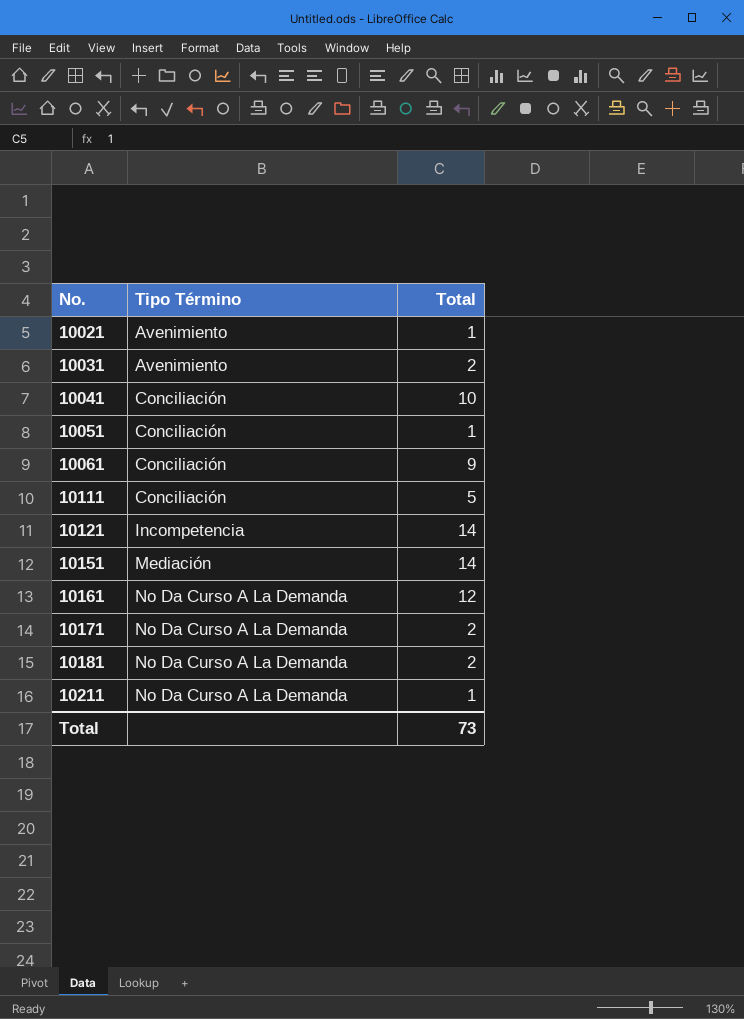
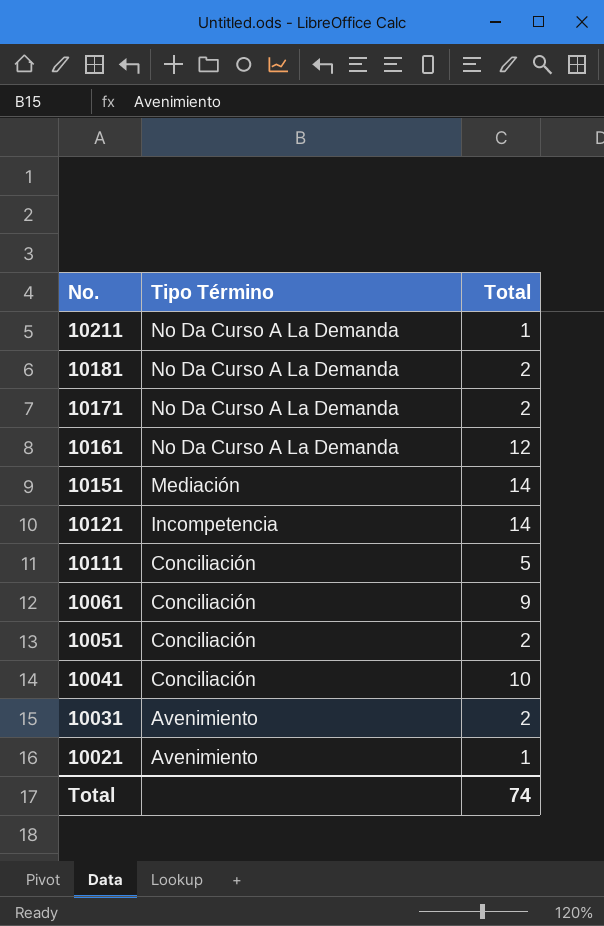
row order: No. ascending -> No. descending
10051 | Total: 1 -> 2
Total | Total: 73 -> 74

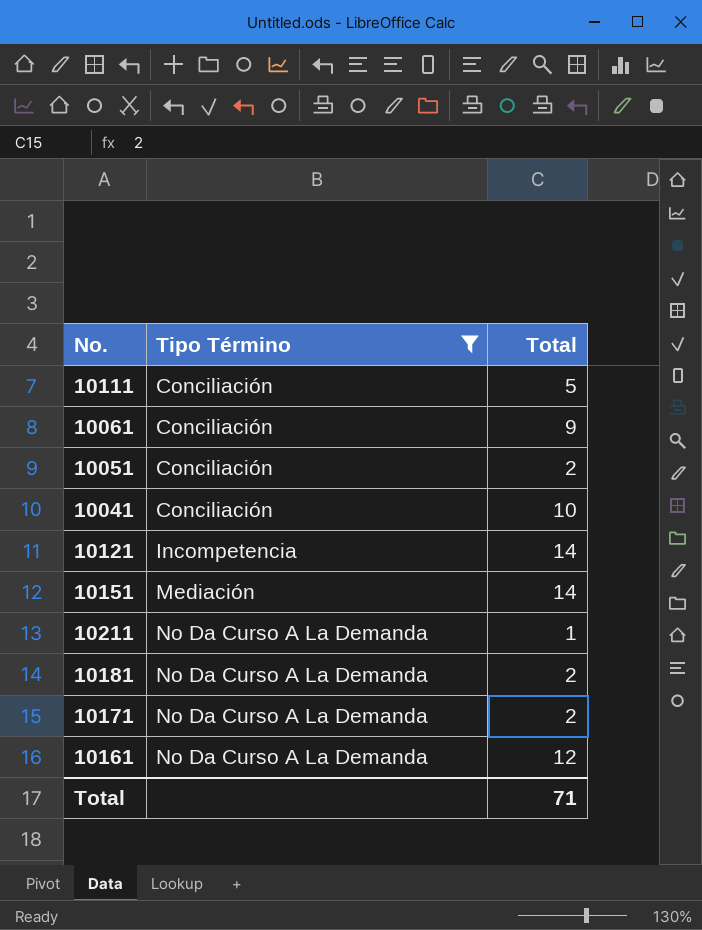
filter: none -> Tipo Término != Avenimiento
row order: No. descending -> Tipo Término ascending
Total | Total: 74 -> 71

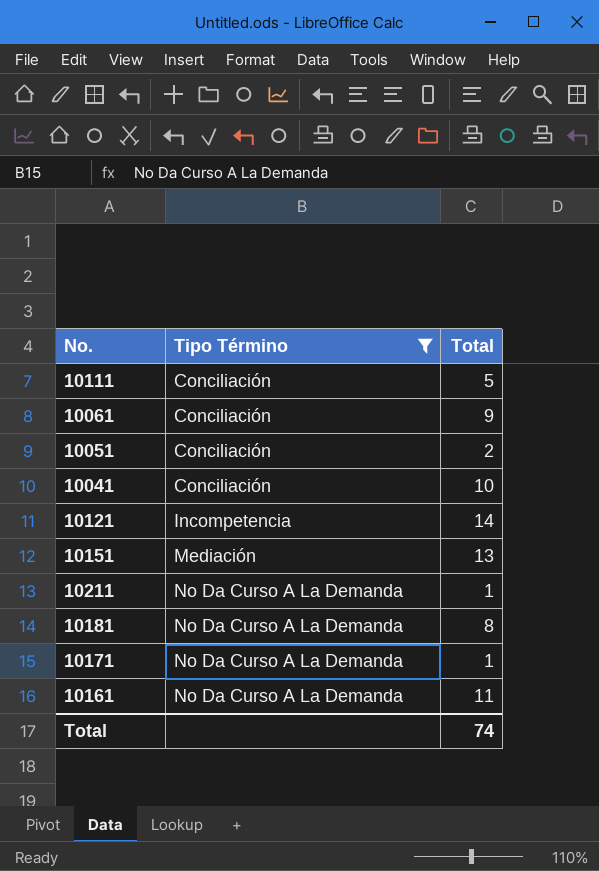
10151 | Total: 14 -> 13
10181 | Total: 2 -> 8
10171 | Total: 2 -> 1
10161 | Total: 12 -> 11
Total | Total: 71 -> 74

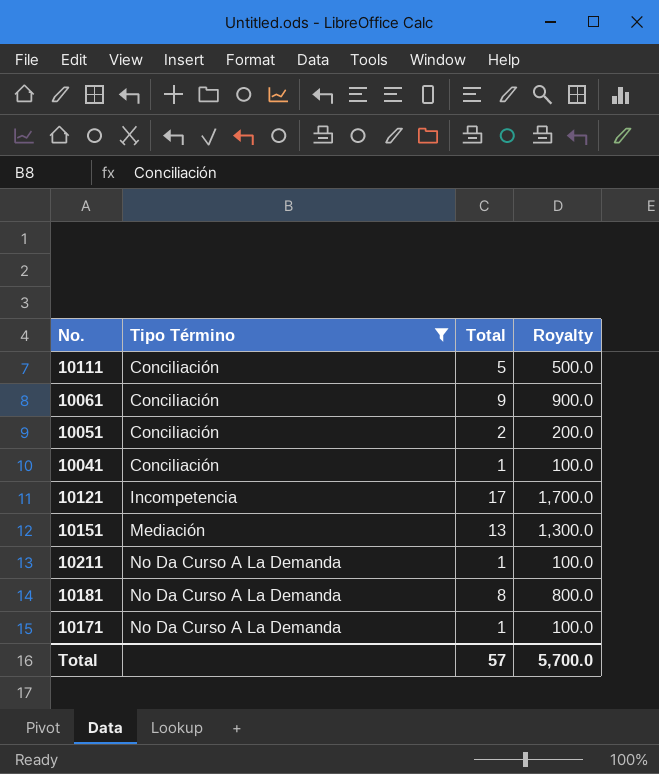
column Royalty | formula: none -> [Total] * 100
row 10161: No Da Curso A La Demanda | 11 -> none
10041 | Total: 10 -> 1
10121 | Total: 14 -> 17
Total | Total: 74 -> 57

